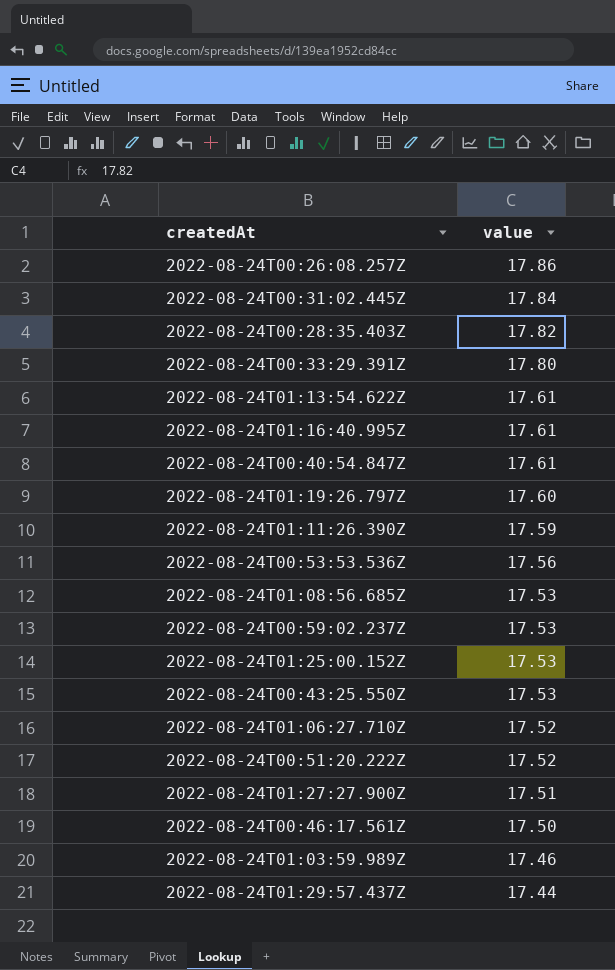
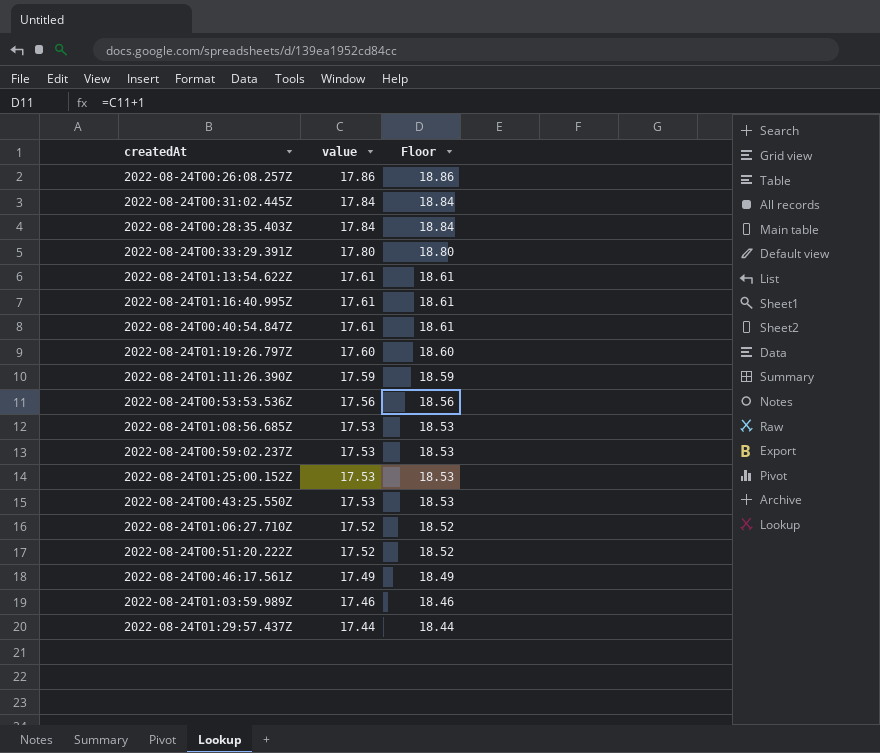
column Floor | formula: none -> [value] + 1
row 2022-08-24T01:27:27.900Z: 17.51 -> none
2022-08-24T00:28:35.403Z | value: 17.82 -> 17.84
2022-08-24T00:46:17.561Z | value: 17.50 -> 17.49

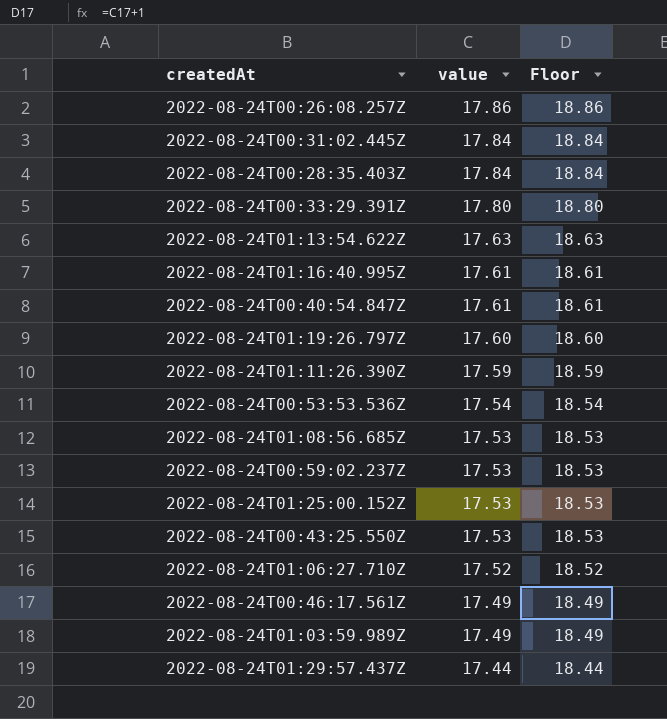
row 2022-08-24T00:51:20.222Z: 17.52 | 18.52 -> none
2022-08-24T01:13:54.622Z | value: 17.61 -> 17.63
2022-08-24T01:13:54.622Z | Floor: 18.61 -> 18.63
2022-08-24T00:53:53.536Z | value: 17.56 -> 17.54
2022-08-24T00:53:53.536Z | Floor: 18.56 -> 18.54
2022-08-24T01:03:59.989Z | value: 17.46 -> 17.49
2022-08-24T01:03:59.989Z | Floor: 18.46 -> 18.49

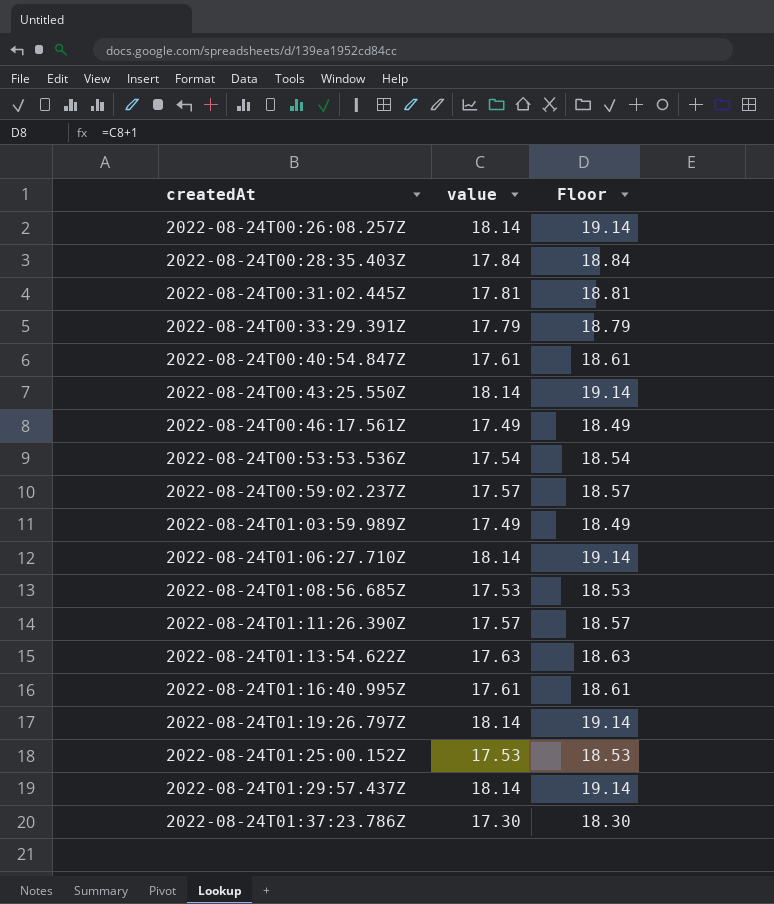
row order: value descending -> createdAt ascending
2022-08-24T00:26:08.257Z | value: 17.86 -> 18.14
2022-08-24T00:26:08.257Z | Floor: 18.86 -> 19.14
2022-08-24T00:31:02.445Z | value: 17.84 -> 17.81
2022-08-24T00:31:02.445Z | Floor: 18.84 -> 18.81
2022-08-24T00:33:29.391Z | value: 17.80 -> 17.79
2022-08-24T00:33:29.391Z | Floor: 18.80 -> 18.79
2022-08-24T00:43:25.550Z | value: 17.53 -> 18.14
2022-08-24T00:43:25.550Z | Floor: 18.53 -> 19.14
2022-08-24T00:59:02.237Z | value: 17.53 -> 17.57
2022-08-24T00:59:02.237Z | Floor: 18.53 -> 18.57
2022-08-24T01:06:27.710Z | value: 17.52 -> 18.14
2022-08-24T01:06:27.710Z | Floor: 18.52 -> 19.14
2022-08-24T01:11:26.390Z | value: 17.59 -> 17.57
2022-08-24T01:11:26.390Z | Floor: 18.59 -> 18.57
2022-08-24T01:19:26.797Z | value: 17.60 -> 18.14
2022-08-24T01:19:26.797Z | Floor: 18.60 -> 19.14
2022-08-24T01:29:57.437Z | value: 17.44 -> 18.14
2022-08-24T01:29:57.437Z | Floor: 18.44 -> 19.14
row 2022-08-24T01:37:23.786Z: none -> 17.30 | 18.30

